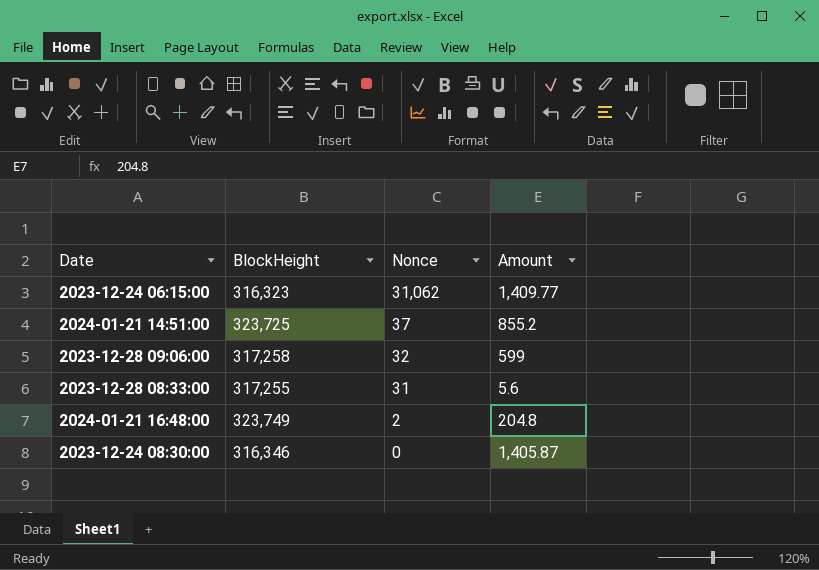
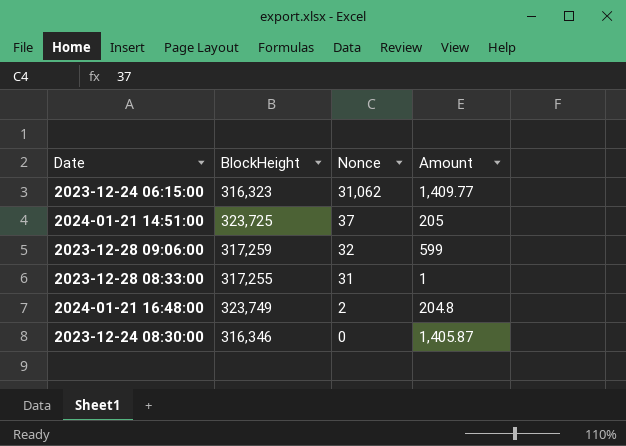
2024-01-21 14:51:00 | Amount: 855.2 -> 205
2023-12-28 09:06:00 | BlockHeight: 317,258 -> 317,259
2023-12-28 08:33:00 | Amount: 5.6 -> 1

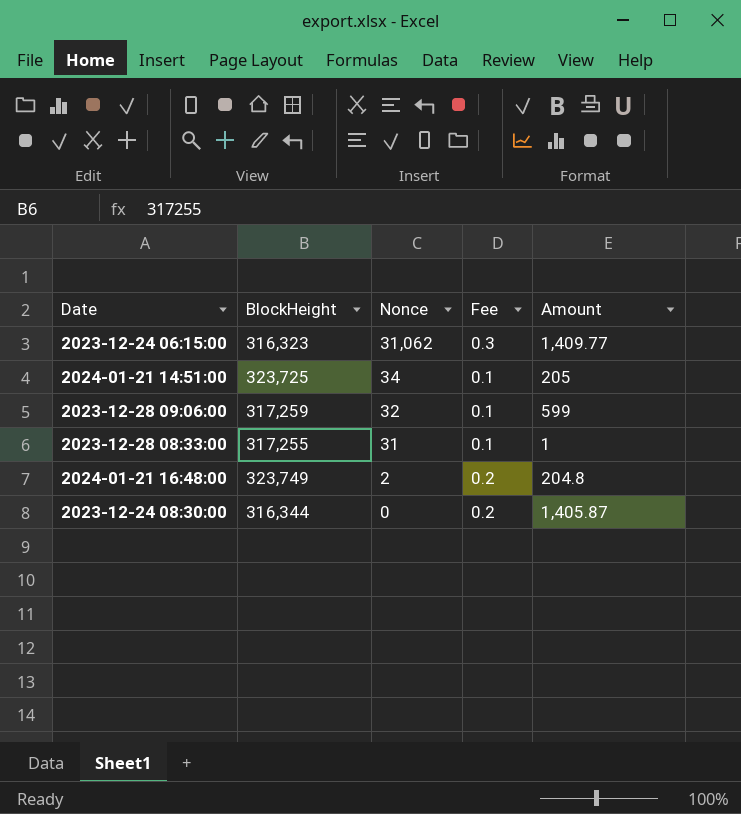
column Fee | position: none -> 4
2024-01-21 14:51:00 | Nonce: 37 -> 34
2023-12-24 08:30:00 | BlockHeight: 316,346 -> 316,344

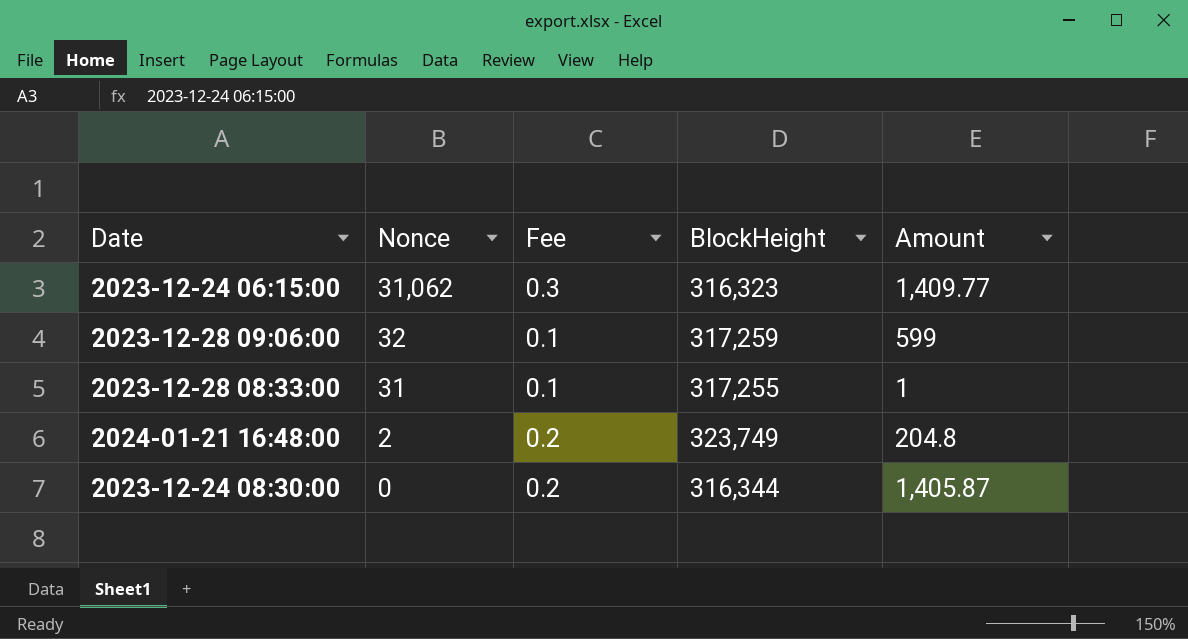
column BlockHeight | position: 2 -> 4
row 2024-01-21 14:51:00: 323,725 | 34 | 0.1 | 205 -> none

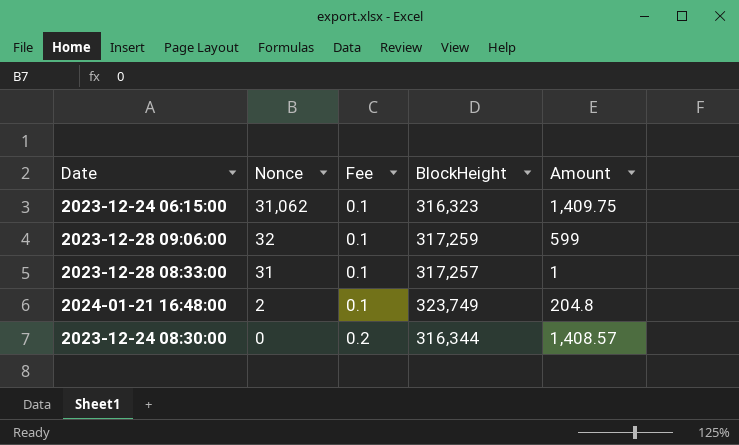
2023-12-24 06:15:00 | Fee: 0.3 -> 0.1
2023-12-24 06:15:00 | Amount: 1,409.77 -> 1,409.75
2023-12-28 08:33:00 | BlockHeight: 317,255 -> 317,257
2024-01-21 16:48:00 | Fee: 0.2 -> 0.1
2023-12-24 08:30:00 | Amount: 1,405.87 -> 1,408.57

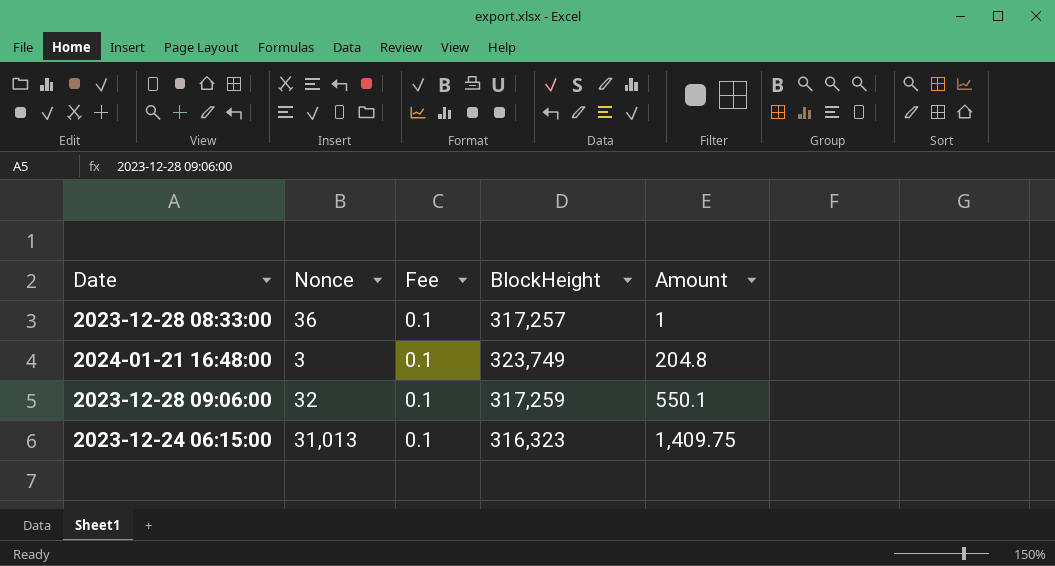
row order: Nonce descending -> Amount ascending
row 2023-12-24 08:30:00: 0 | 0.2 | 316,344 | 1,408.57 -> none
2023-12-28 08:33:00 | Nonce: 31 -> 36
2024-01-21 16:48:00 | Nonce: 2 -> 3
2023-12-28 09:06:00 | Amount: 599 -> 550.1
2023-12-24 06:15:00 | Nonce: 31,062 -> 31,013

